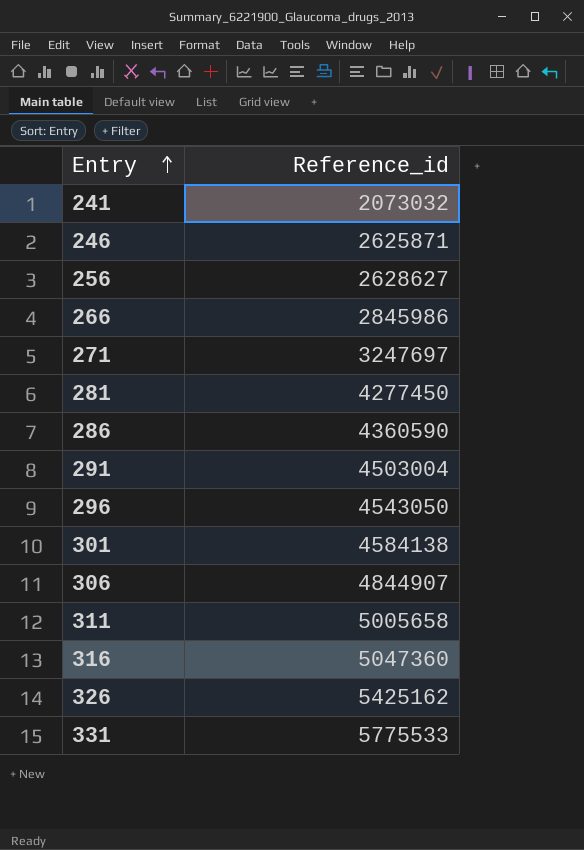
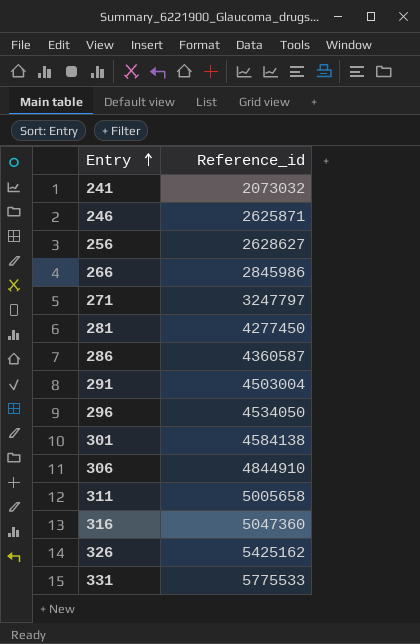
271 | Reference_id: 3247697 -> 3247797
286 | Reference_id: 4360590 -> 4360587
296 | Reference_id: 4543050 -> 4534050
306 | Reference_id: 4844907 -> 4844910

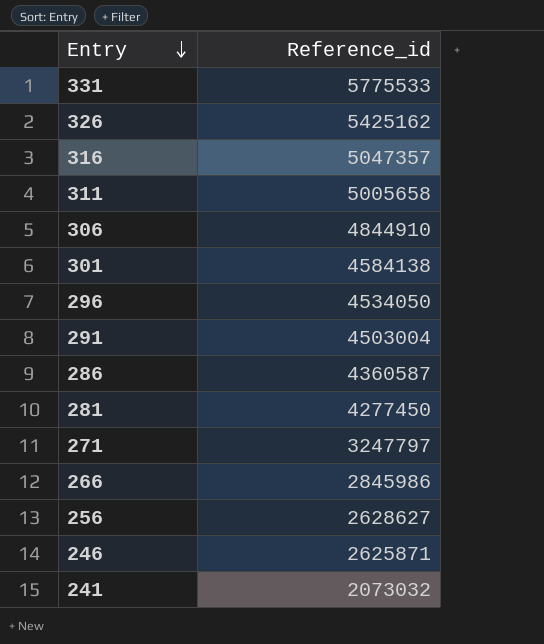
row order: Entry ascending -> Entry descending
316 | Reference_id: 5047360 -> 5047357

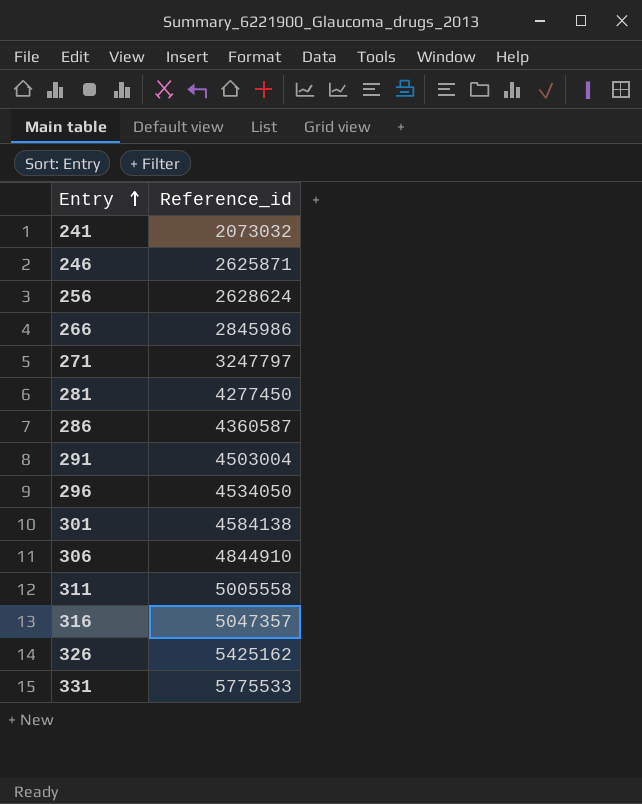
row order: Entry descending -> Entry ascending
256 | Reference_id: 2628627 -> 2628624
311 | Reference_id: 5005658 -> 5005558

